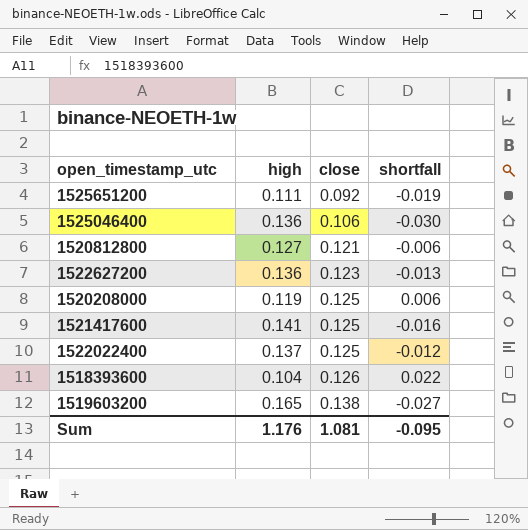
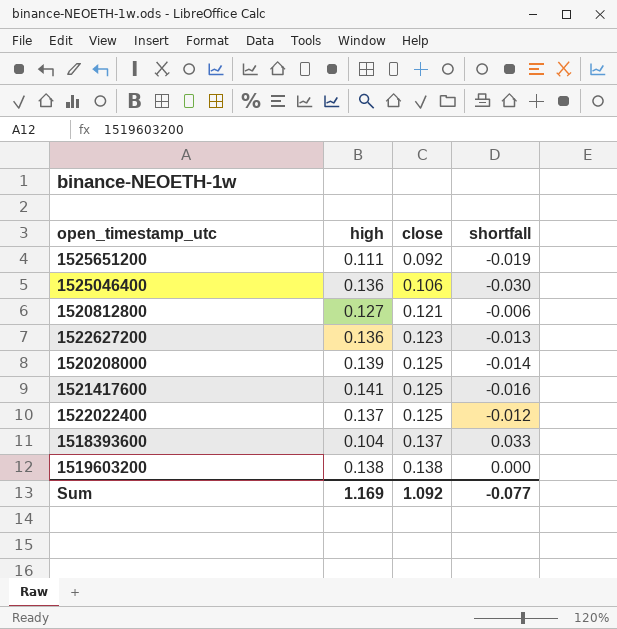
1520208000 | high: 0.119 -> 0.139
1520208000 | shortfall: 0.006 -> -0.014
1518393600 | close: 0.126 -> 0.137
1518393600 | shortfall: 0.022 -> 0.033
1519603200 | high: 0.165 -> 0.138
1519603200 | shortfall: -0.027 -> 0.000
Sum | high: 1.176 -> 1.169
Sum | close: 1.081 -> 1.092
Sum | shortfall: -0.095 -> -0.077

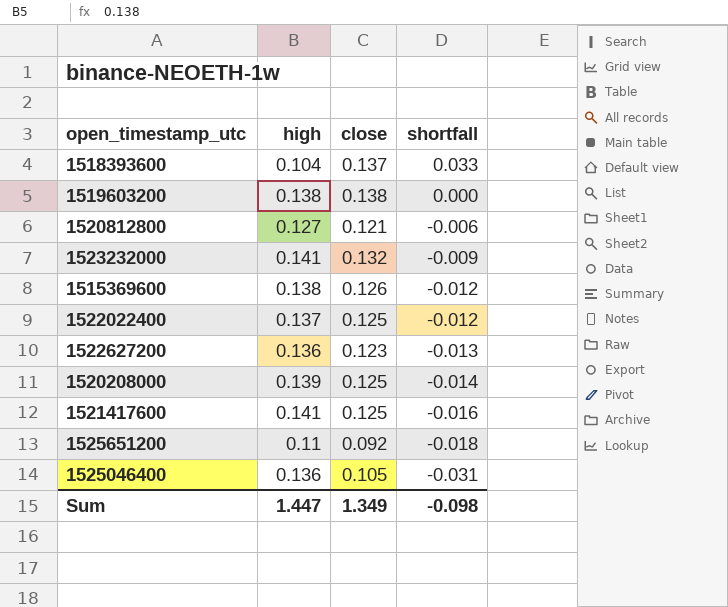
row order: close ascending -> shortfall descending
row 1523232000: none -> 0.141 | 0.132 | -0.009
row 1515369600: none -> 0.138 | 0.126 | -0.012
1525651200 | high: 0.111 -> 0.11
1525651200 | shortfall: -0.019 -> -0.018
1525046400 | close: 0.106 -> 0.105
1525046400 | shortfall: -0.030 -> -0.031
Sum | high: 1.169 -> 1.447
Sum | close: 1.092 -> 1.349
Sum | shortfall: -0.077 -> -0.098

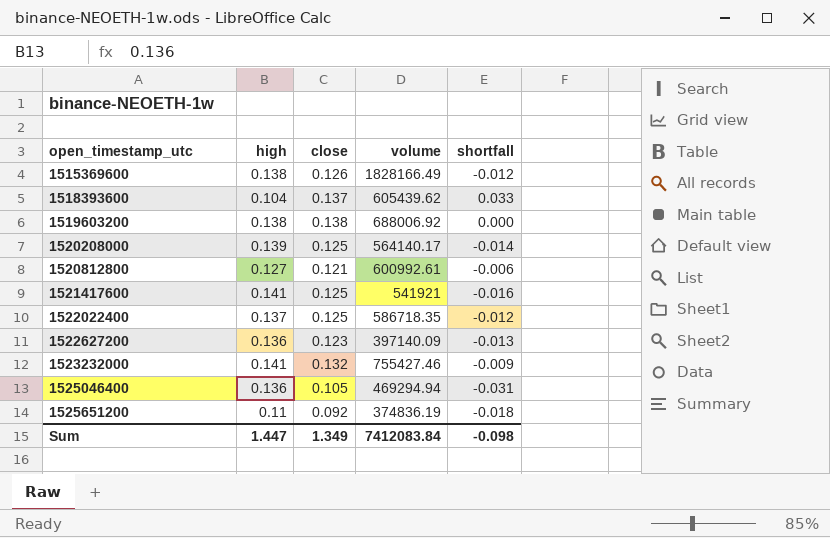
row order: shortfall descending -> open_timestamp_utc ascending
column volume | position: none -> 4

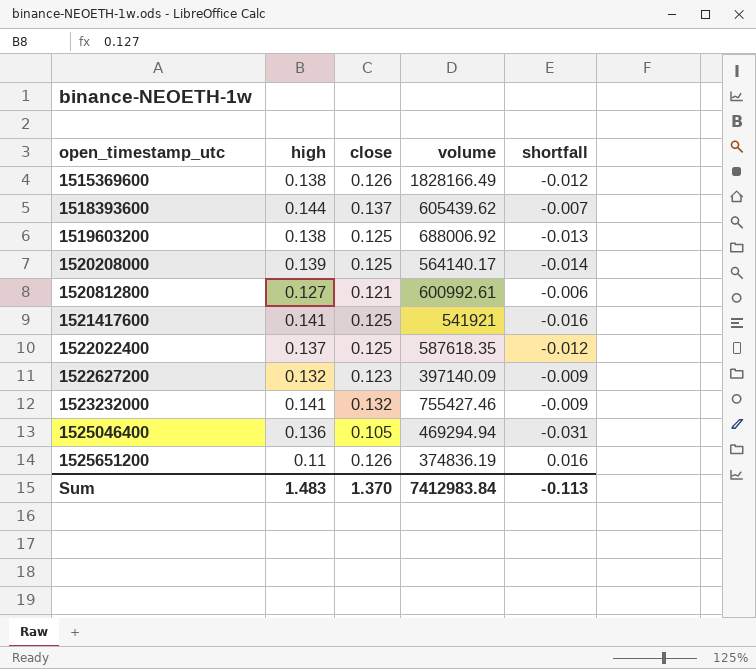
1518393600 | high: 0.104 -> 0.144
1518393600 | shortfall: 0.033 -> -0.007
1519603200 | close: 0.138 -> 0.125
1519603200 | shortfall: 0.000 -> -0.013
1522022400 | volume: 586718.35 -> 587618.35
1522627200 | high: 0.136 -> 0.132
1522627200 | shortfall: -0.013 -> -0.009
1525651200 | close: 0.092 -> 0.126
1525651200 | shortfall: -0.018 -> 0.016
Sum | high: 1.447 -> 1.483
Sum | close: 1.349 -> 1.370
Sum | volume: 7412083.84 -> 7412983.84
Sum | shortfall: -0.098 -> -0.113

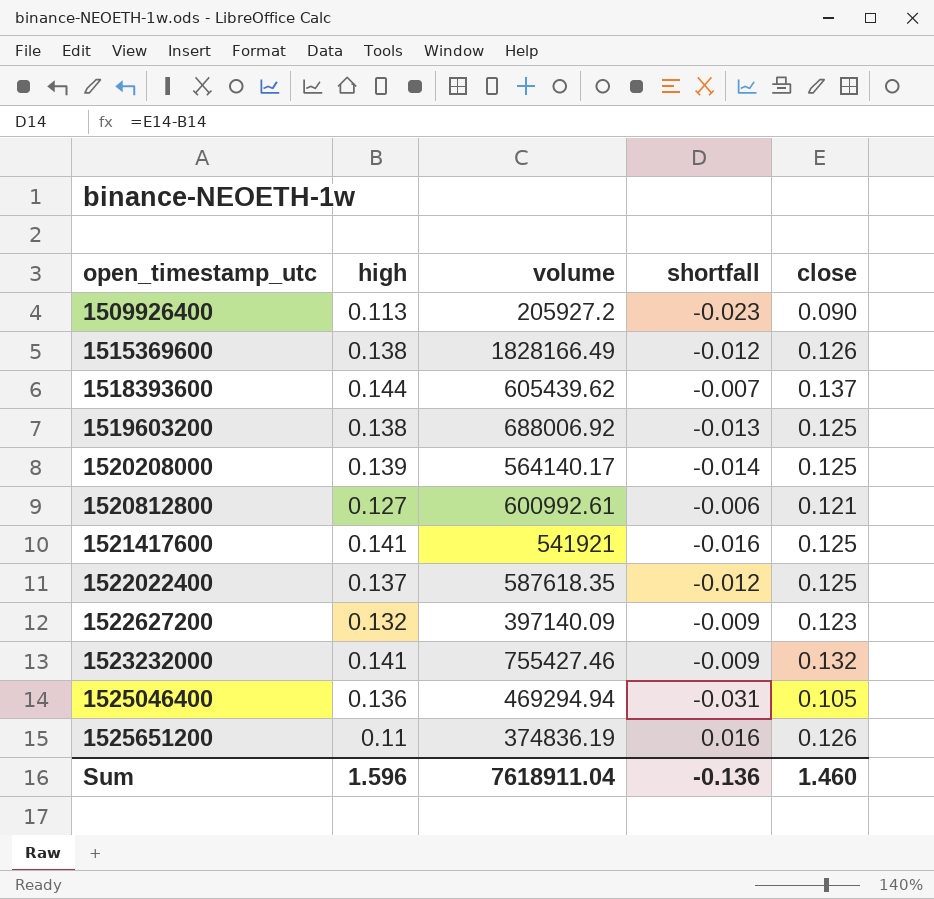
column close | position: 3 -> 5
row 1509926400: none -> 0.113 | 205927.2 | -0.023 | 0.090
Sum | high: 1.483 -> 1.596
Sum | volume: 7412983.84 -> 7618911.04
Sum | shortfall: -0.113 -> -0.136
Sum | close: 1.370 -> 1.460

